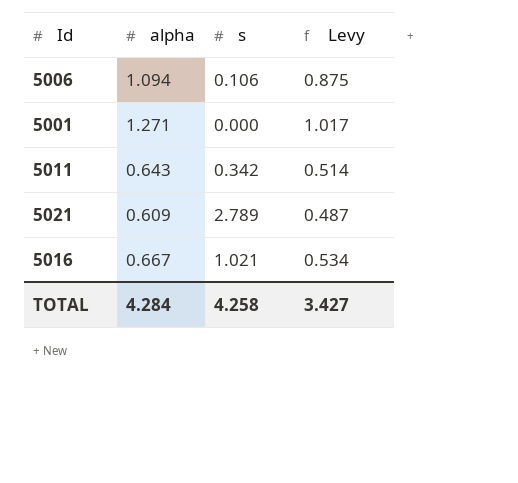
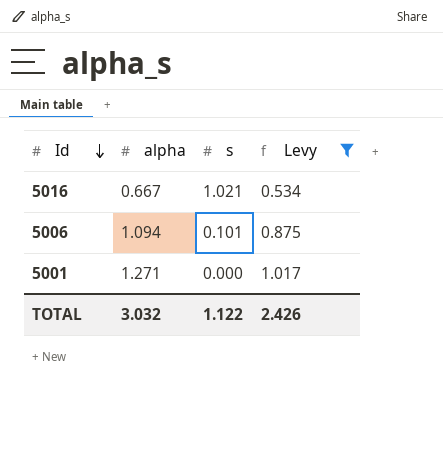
filter: none -> Levy >= 0.534
row order: none -> Id descending
5006 | s: 0.106 -> 0.101
TOTAL | alpha: 4.284 -> 3.032
TOTAL | s: 4.258 -> 1.122
TOTAL | Levy: 3.427 -> 2.426

